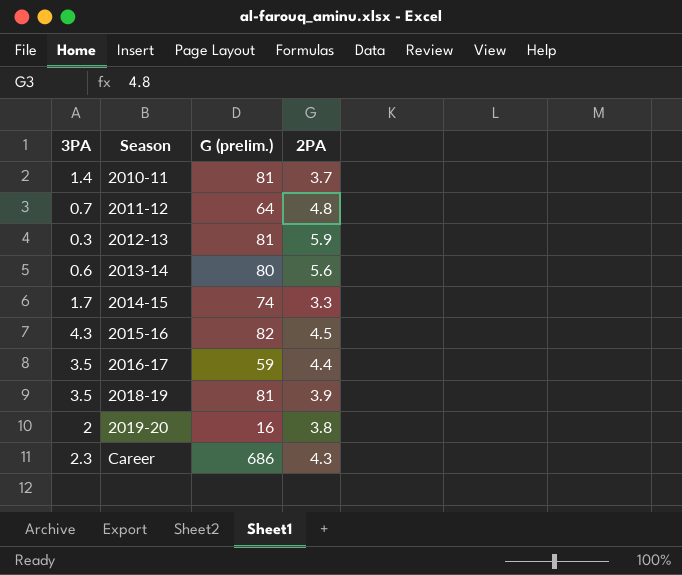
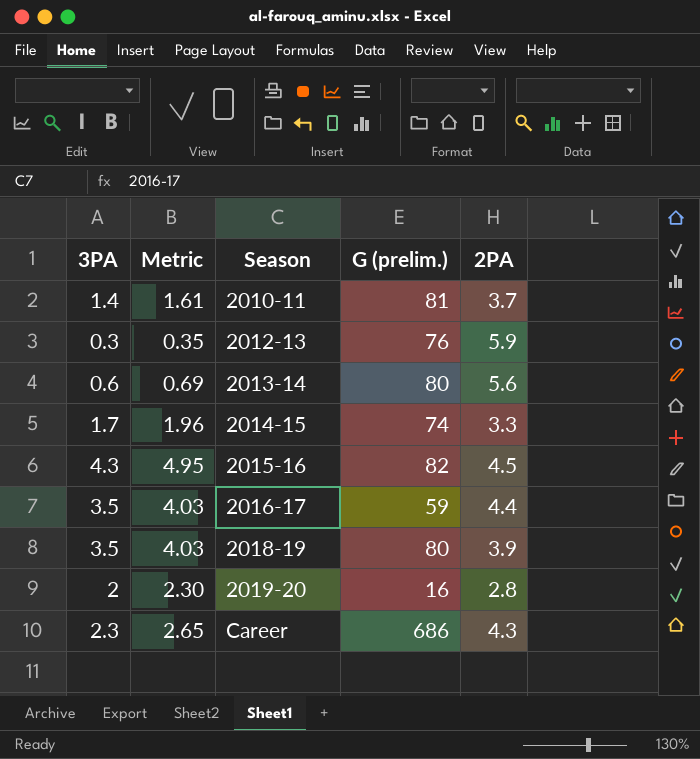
column Metric | formula: none -> [3PA] * 1.15
row 2011-12: 0.7 | 64 | 4.8 -> none
2012-13 | G (prelim.): 81 -> 76
2018-19 | G (prelim.): 81 -> 80
2019-20 | 2PA: 3.8 -> 2.8

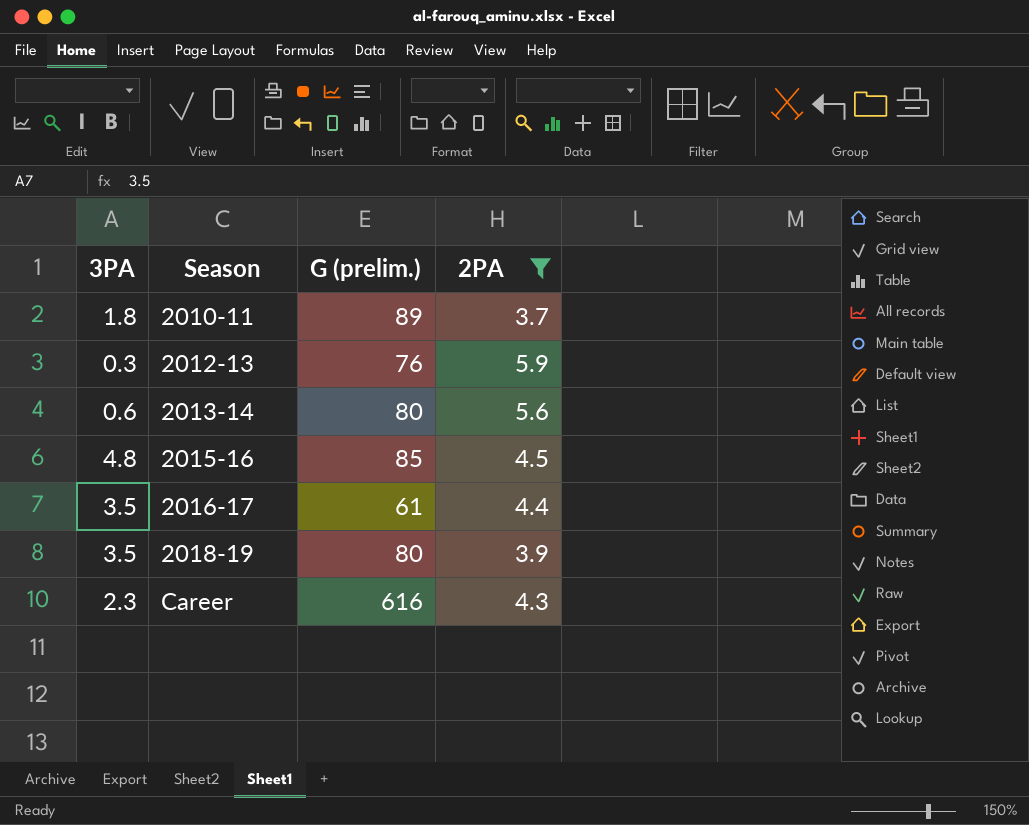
filter: none -> 2PA >= 3.7
column Metric | formula: [3PA] * 1.15 -> none
2010-11 | 3PA: 1.4 -> 1.8
2010-11 | G (prelim.): 81 -> 89
2015-16 | 3PA: 4.3 -> 4.8
2015-16 | G (prelim.): 82 -> 85
2016-17 | G (prelim.): 59 -> 61
Career | G (prelim.): 686 -> 616

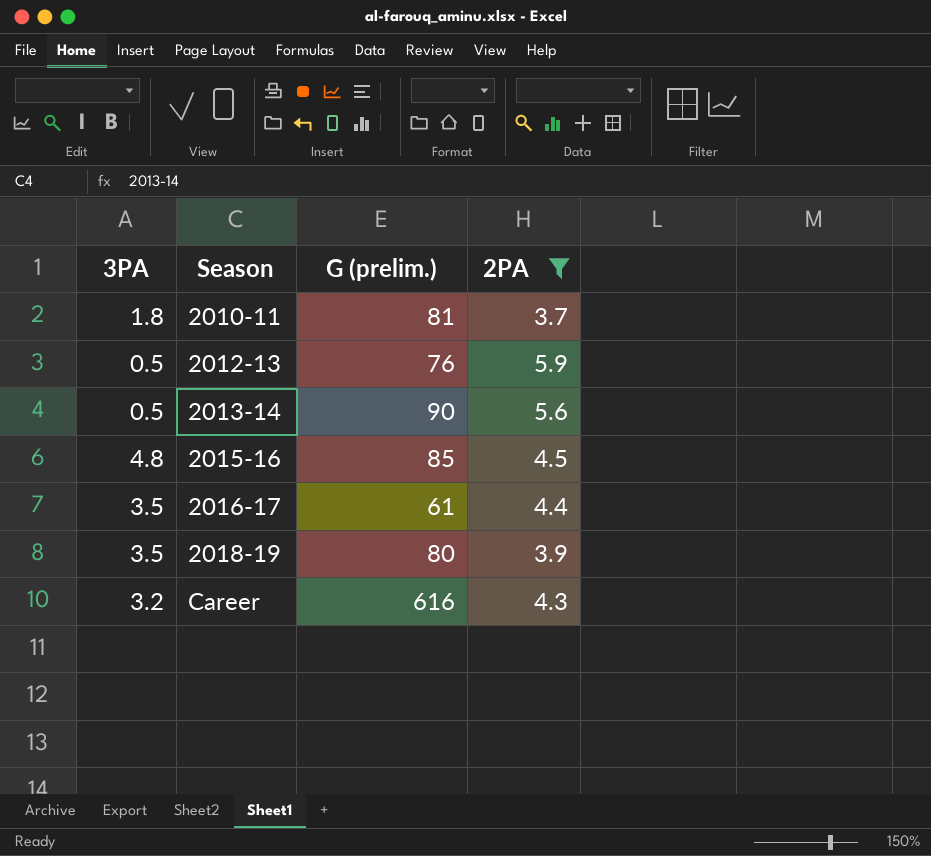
2010-11 | G (prelim.): 89 -> 81
2012-13 | 3PA: 0.3 -> 0.5
2013-14 | 3PA: 0.6 -> 0.5
2013-14 | G (prelim.): 80 -> 90
Career | 3PA: 2.3 -> 3.2

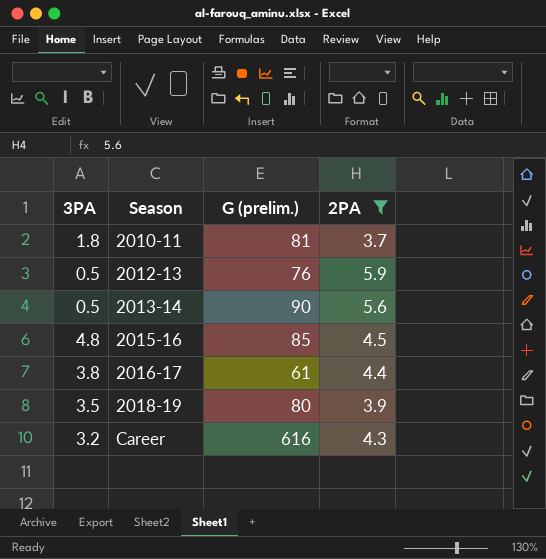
2016-17 | 3PA: 3.5 -> 3.8

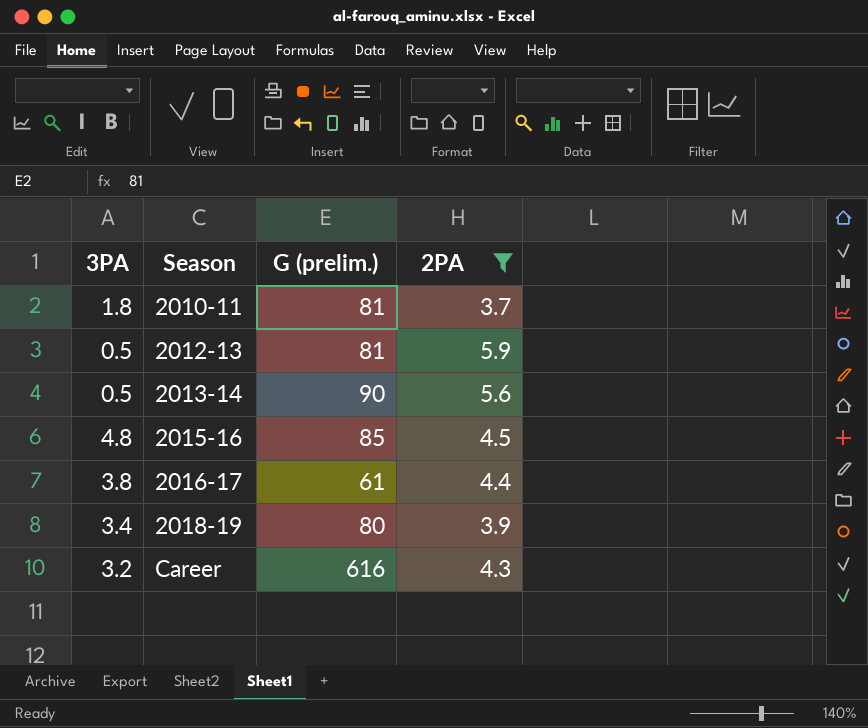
2012-13 | G (prelim.): 76 -> 81
2018-19 | 3PA: 3.5 -> 3.4

